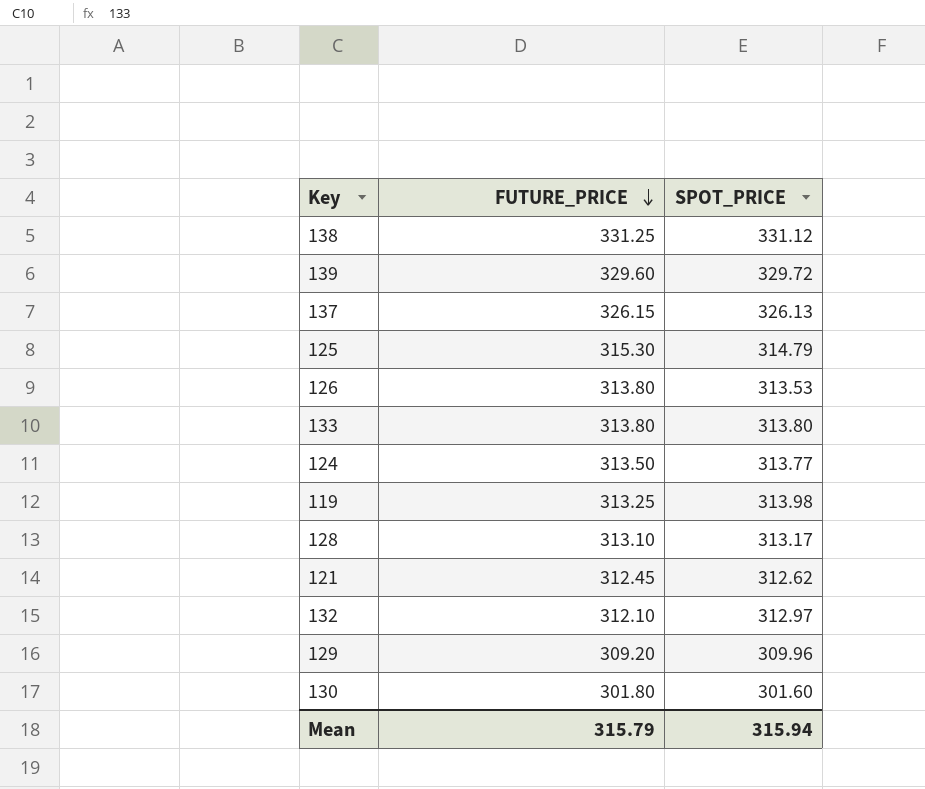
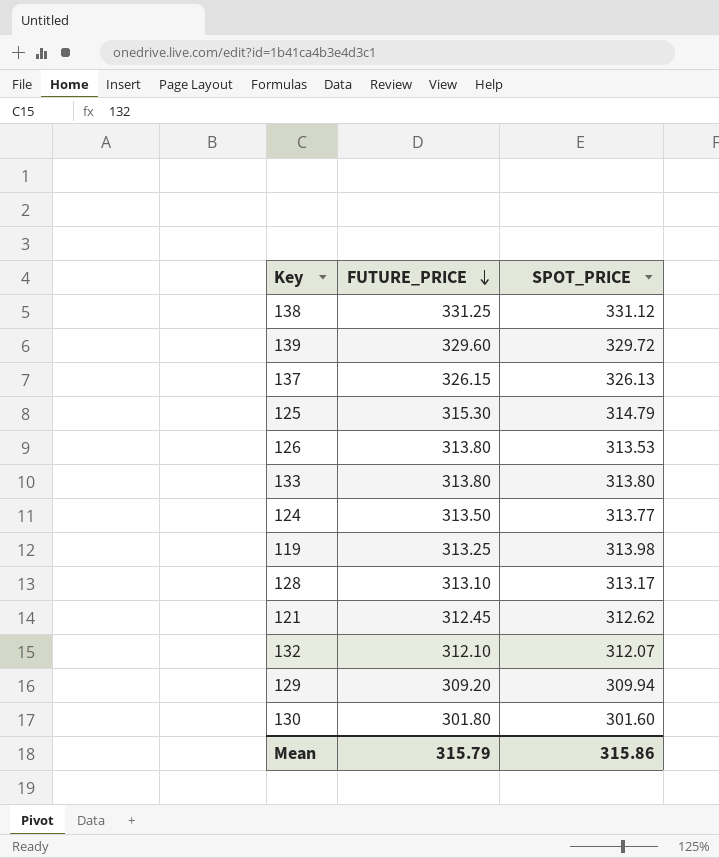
132 | SPOT_PRICE: 312.97 -> 312.07
129 | SPOT_PRICE: 309.96 -> 309.94
Mean | SPOT_PRICE: 315.94 -> 315.86

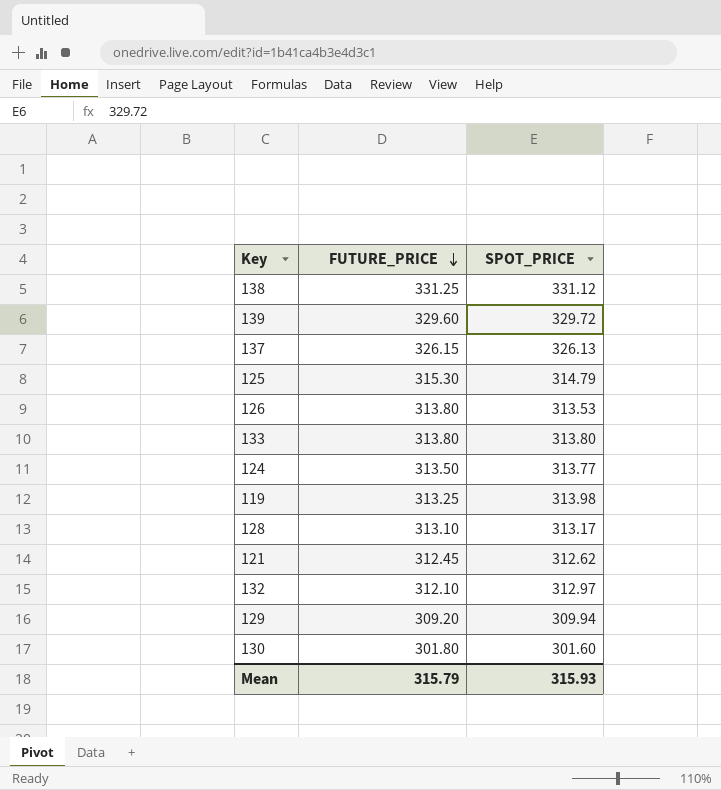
132 | SPOT_PRICE: 312.07 -> 312.97
Mean | SPOT_PRICE: 315.86 -> 315.93

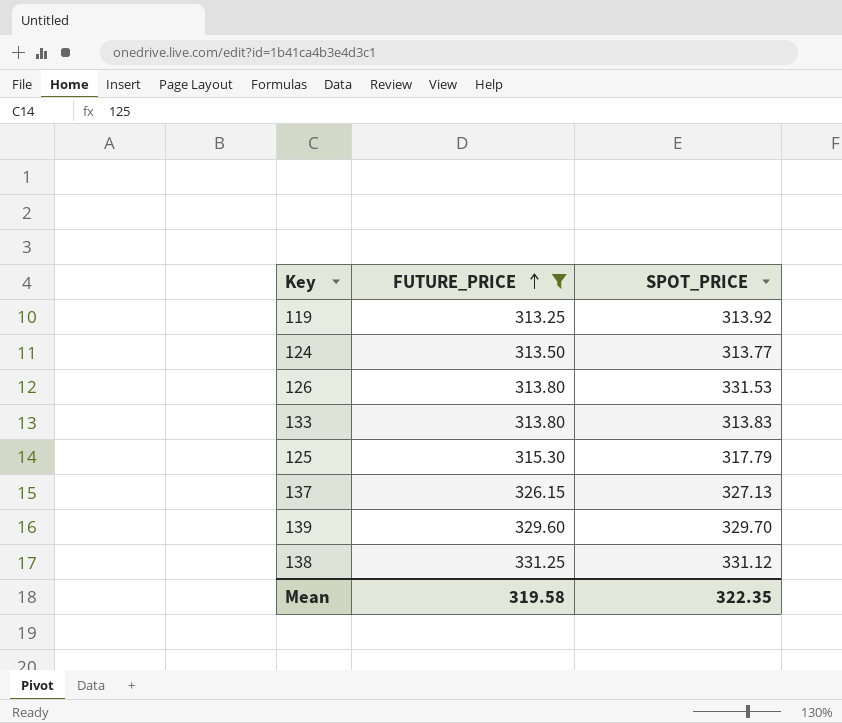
filter: none -> FUTURE_PRICE >= 313.25
row order: FUTURE_PRICE descending -> FUTURE_PRICE ascending
119 | SPOT_PRICE: 313.98 -> 313.92
126 | SPOT_PRICE: 313.53 -> 331.53
133 | SPOT_PRICE: 313.80 -> 313.83
125 | SPOT_PRICE: 314.79 -> 317.79
137 | SPOT_PRICE: 326.13 -> 327.13
139 | SPOT_PRICE: 329.72 -> 329.70
Mean | FUTURE_PRICE: 315.79 -> 319.58
Mean | SPOT_PRICE: 315.93 -> 322.35

